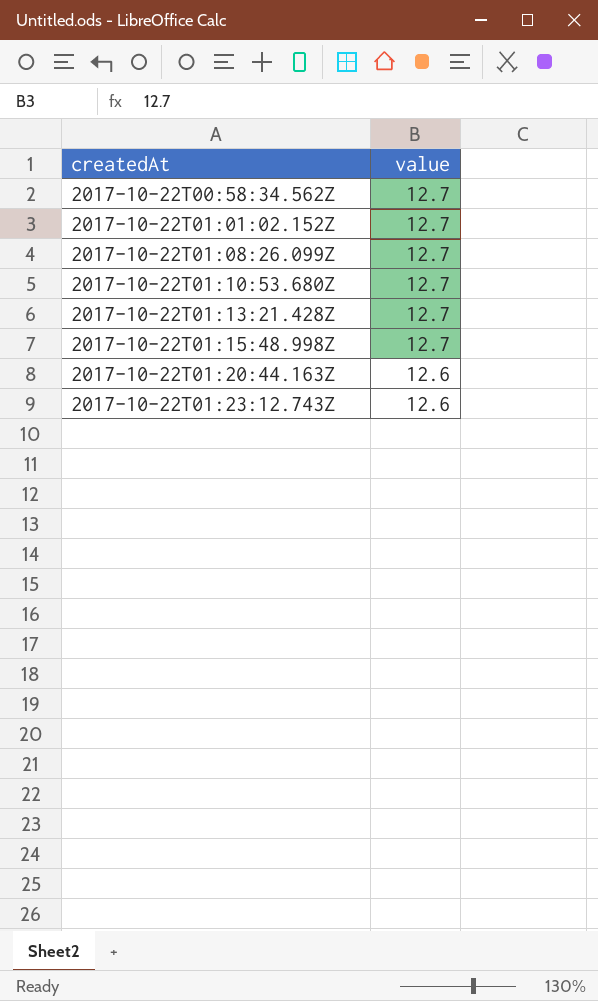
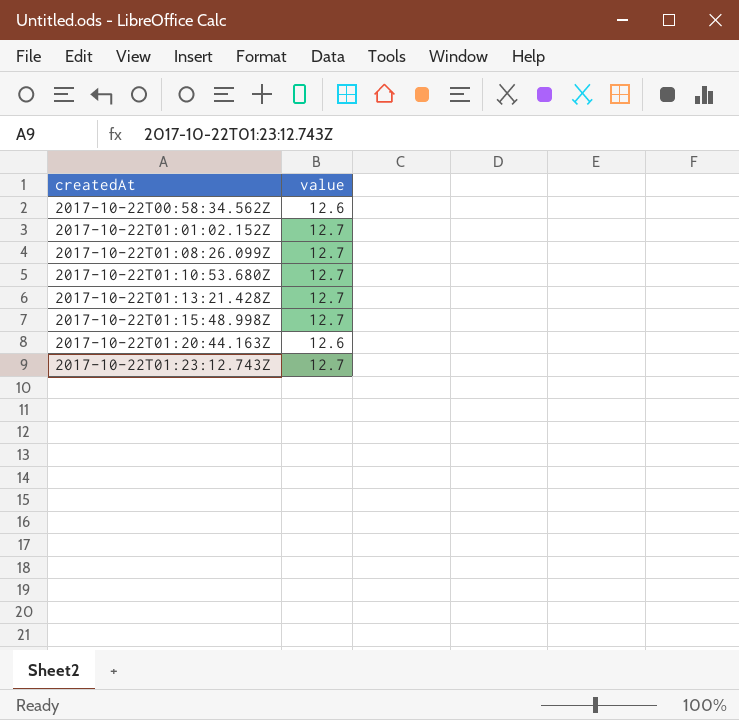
2017-10-22T00:58:34.562Z | value: 12.7 -> 12.6
2017-10-22T01:23:12.743Z | value: 12.6 -> 12.7

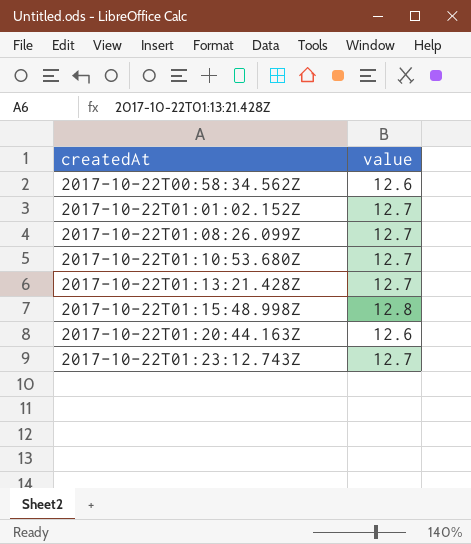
2017-10-22T01:15:48.998Z | value: 12.7 -> 12.8

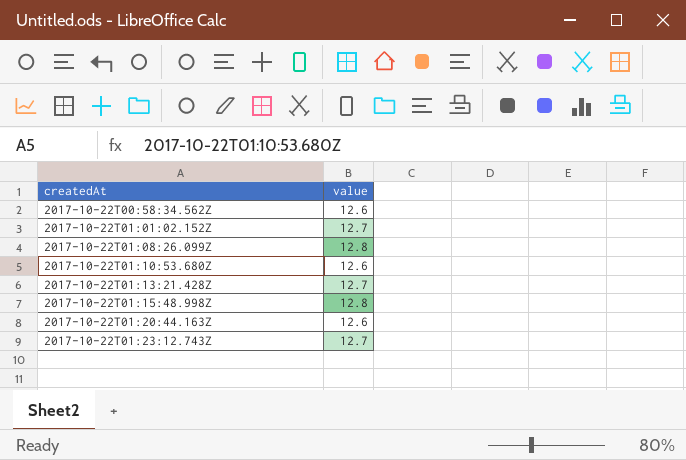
2017-10-22T01:08:26.099Z | value: 12.7 -> 12.8
2017-10-22T01:10:53.680Z | value: 12.7 -> 12.6

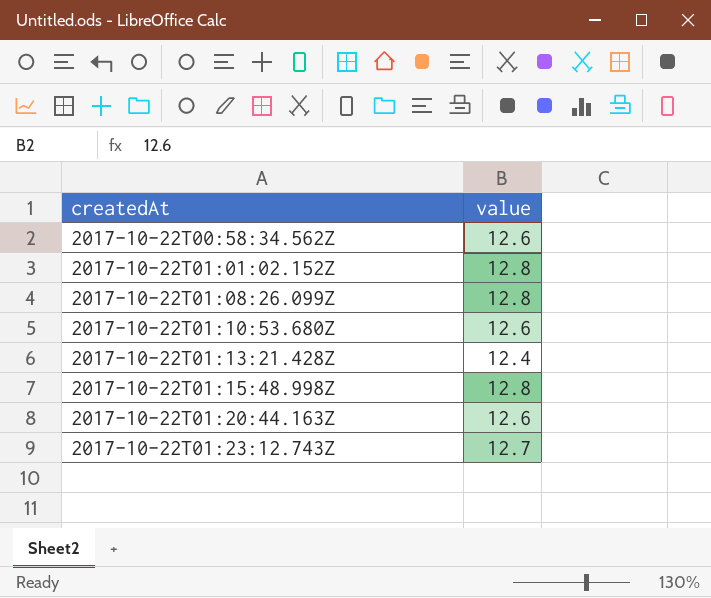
2017-10-22T01:01:02.152Z | value: 12.7 -> 12.8
2017-10-22T01:13:21.428Z | value: 12.7 -> 12.4

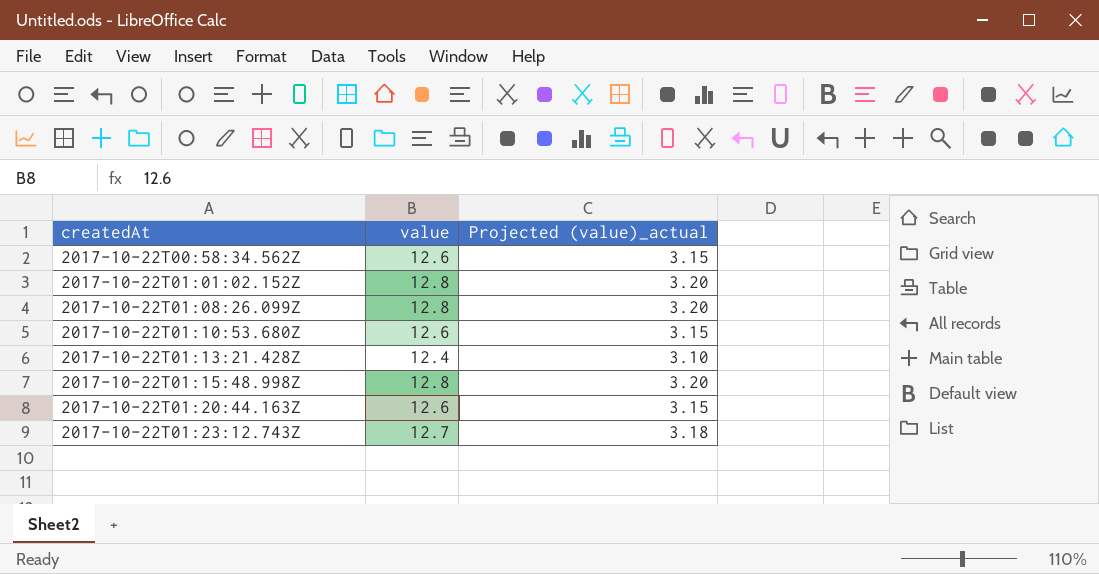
column Projected (value)_actual | formula: none -> [value] * 0.25

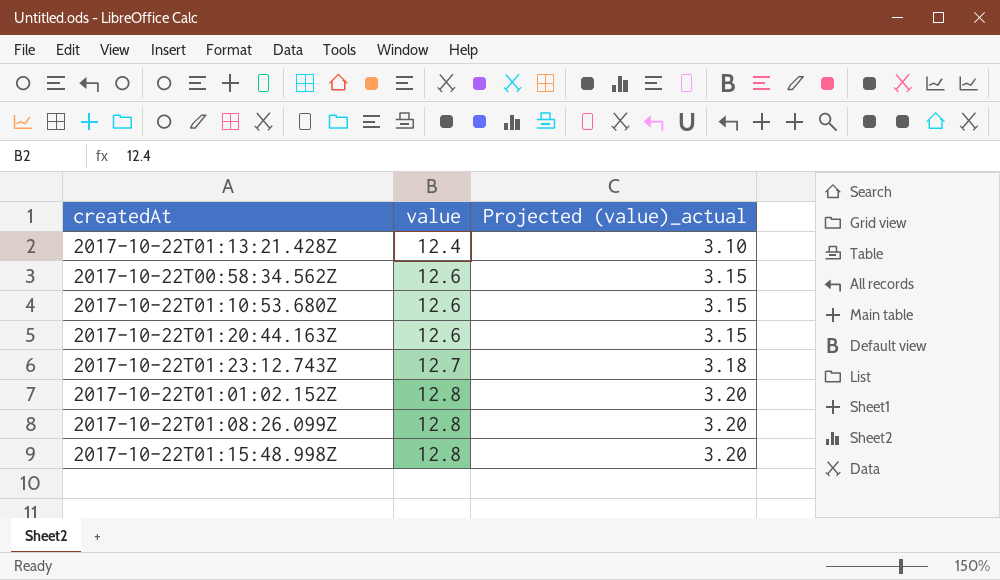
row order: createdAt ascending -> value ascending

